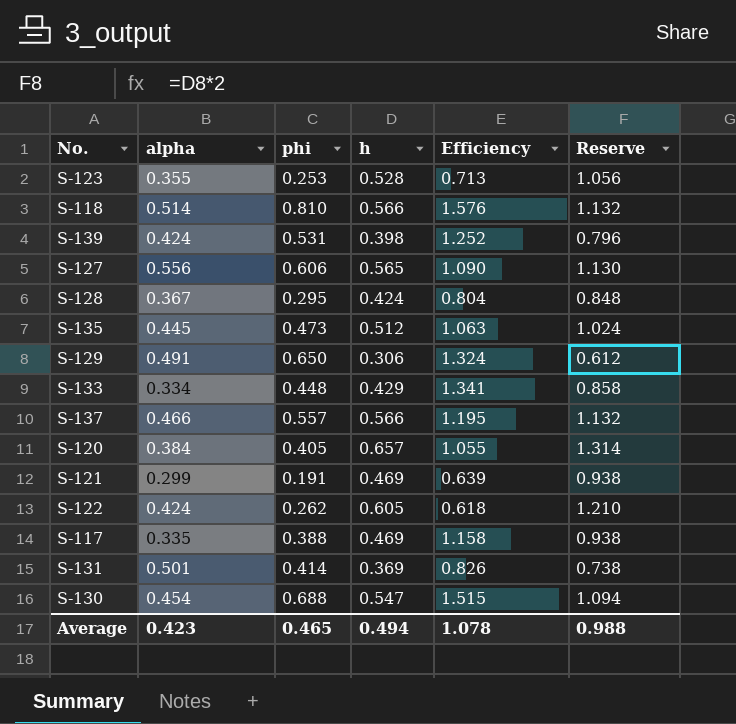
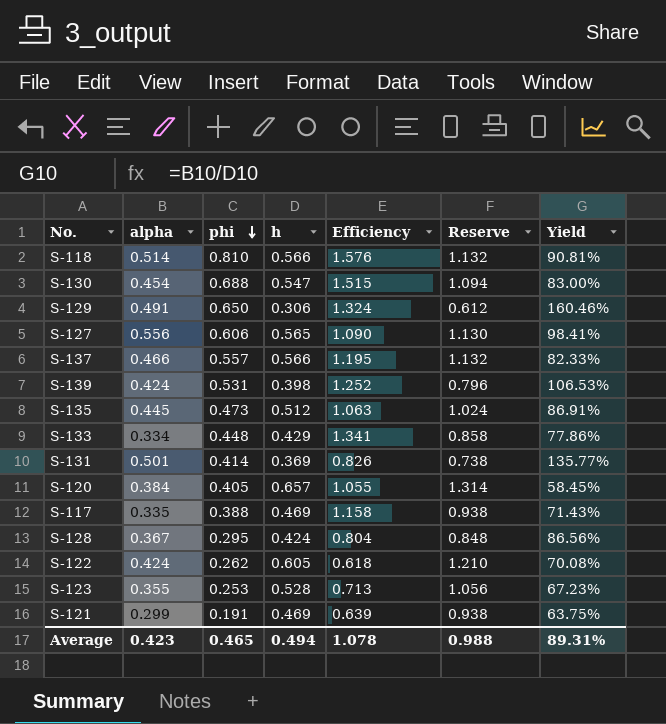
row order: none -> phi descending
column Yield | formula: none -> [alpha] / [h]

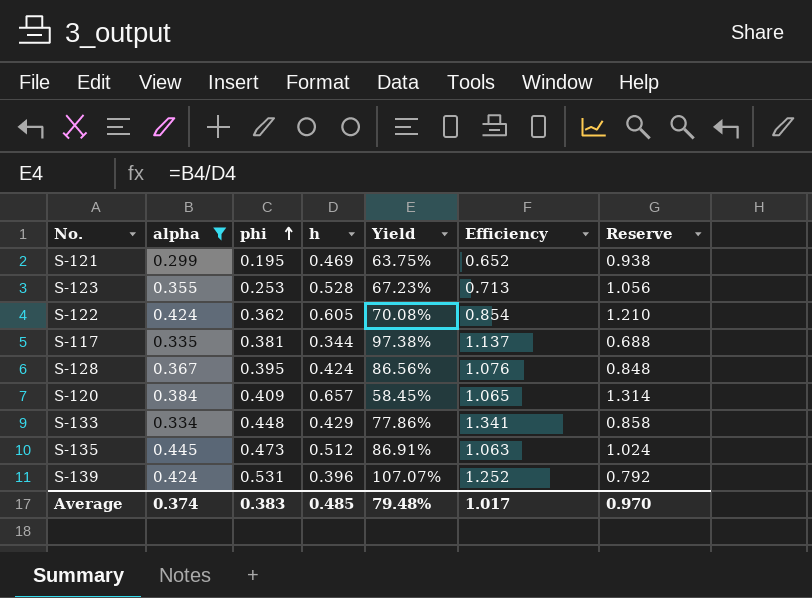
filter: none -> alpha <= 0.445
row order: phi descending -> phi ascending
column Yield | position: 7 -> 5
S-121 | phi: 0.191 -> 0.195
S-121 | Efficiency: 0.639 -> 0.652
S-122 | phi: 0.262 -> 0.362
S-122 | Efficiency: 0.618 -> 0.854
S-117 | phi: 0.388 -> 0.381
S-117 | h: 0.469 -> 0.344
S-117 | Yield: 71.43% -> 97.38%
S-117 | Efficiency: 1.158 -> 1.137
S-117 | Reserve: 0.938 -> 0.688
S-128 | phi: 0.295 -> 0.395
S-128 | Efficiency: 0.804 -> 1.076
S-120 | phi: 0.405 -> 0.409
S-120 | Efficiency: 1.055 -> 1.065
S-139 | h: 0.398 -> 0.396
S-139 | Yield: 106.53% -> 107.07%
S-139 | Reserve: 0.796 -> 0.792
Average | alpha: 0.423 -> 0.374
Average | phi: 0.465 -> 0.383
Average | h: 0.494 -> 0.485
Average | Yield: 89.31% -> 79.48%
Average | Efficiency: 1.078 -> 1.017
Average | Reserve: 0.988 -> 0.970

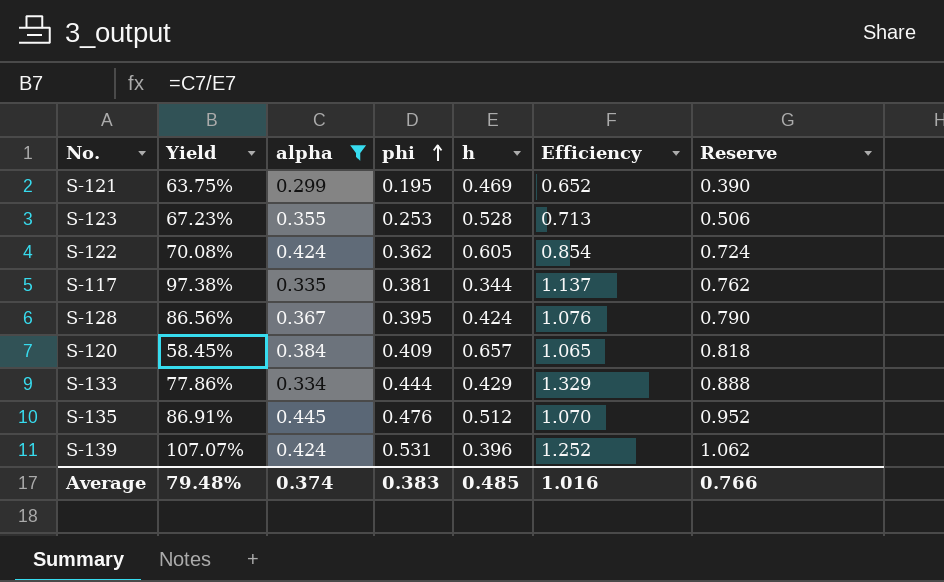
column Yield | position: 5 -> 2
column Reserve | formula: [h] * 2 -> [phi] * 2
S-133 | phi: 0.448 -> 0.444
S-133 | Efficiency: 1.341 -> 1.329
S-135 | phi: 0.473 -> 0.476
S-135 | Efficiency: 1.063 -> 1.070
Average | Efficiency: 1.017 -> 1.016
Average | Reserve: 0.970 -> 0.766

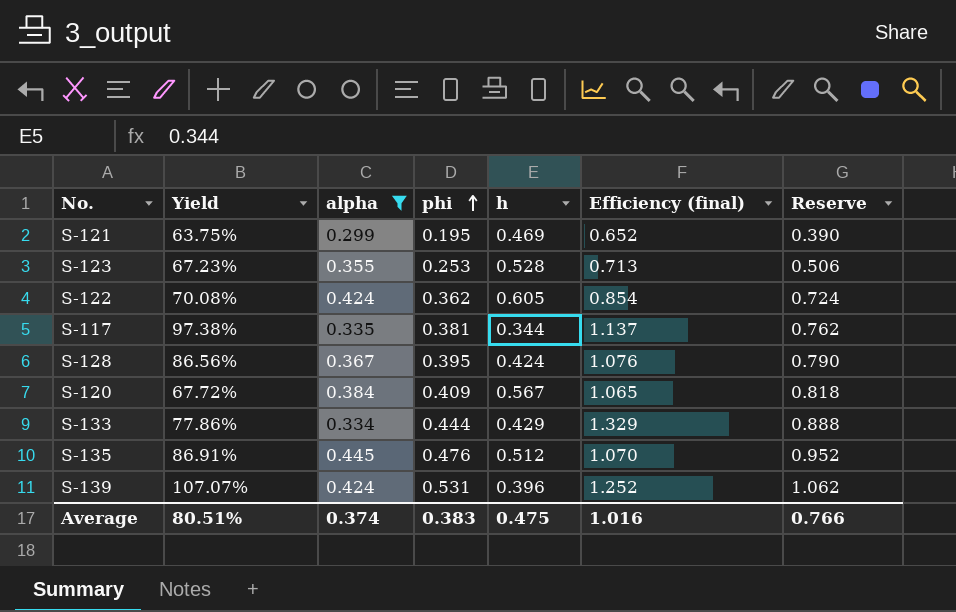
column name: Efficiency -> Efficiency (final)
S-120 | Yield: 58.45% -> 67.72%
S-120 | h: 0.657 -> 0.567
Average | Yield: 79.48% -> 80.51%
Average | h: 0.485 -> 0.475

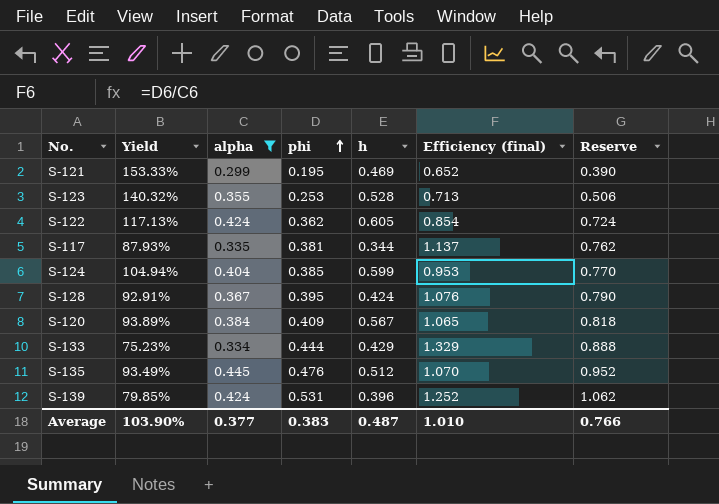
column Yield | formula: [alpha] / [h] -> [alpha] / [phi]
row S-124: none -> 104.94% | 0.404 | 0.385 | 0.599 | 0.953 | 0.770
Average | Yield: 80.51% -> 103.90%
Average | alpha: 0.374 -> 0.377
Average | h: 0.475 -> 0.487
Average | Efficiency (final): 1.016 -> 1.010

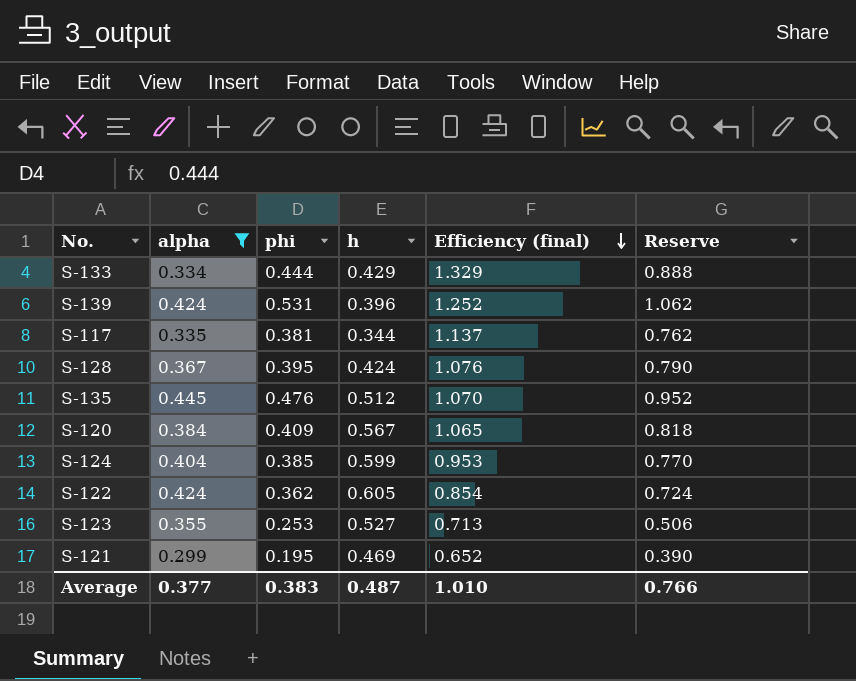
row order: phi ascending -> Efficiency (final) descending
column Yield | formula: [alpha] / [phi] -> none
S-123 | h: 0.528 -> 0.527

